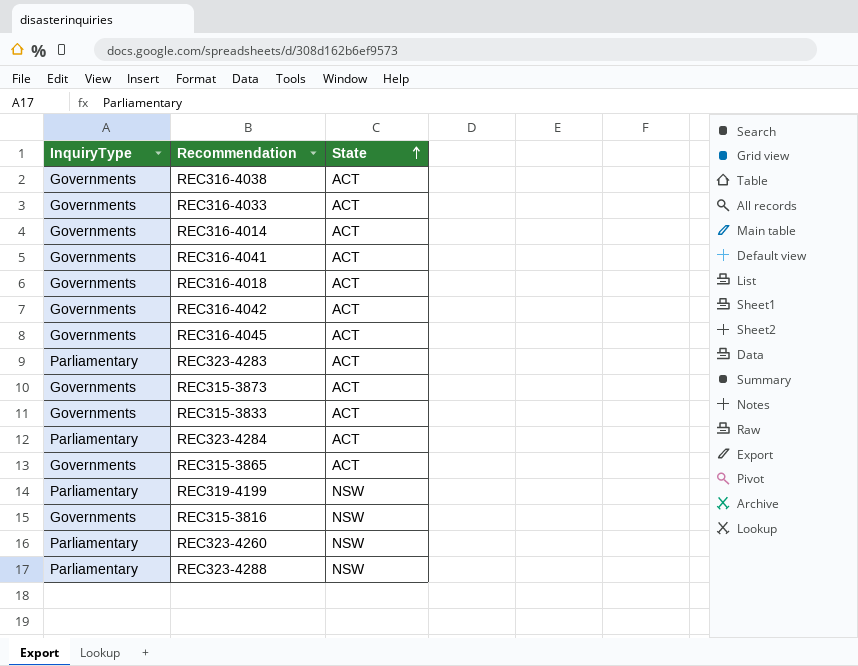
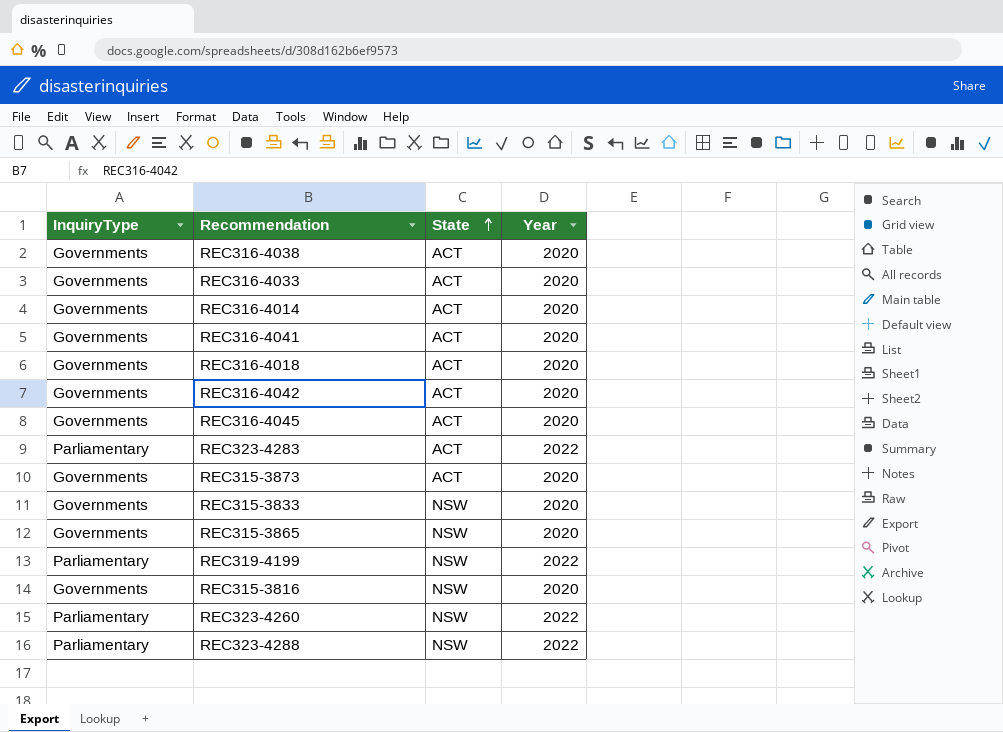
column Year | position: none -> 4
row REC323-4284: Parliamentary | ACT -> none
REC315-3833 | State: ACT -> NSW
REC315-3865 | State: ACT -> NSW

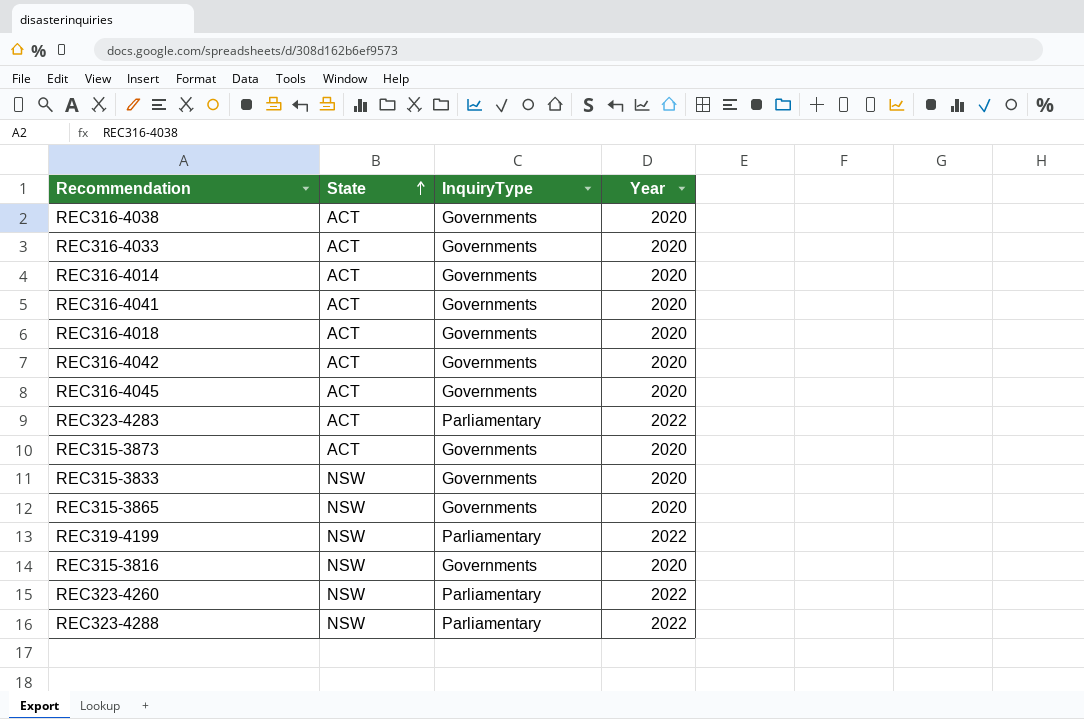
column InquiryType | position: 1 -> 3

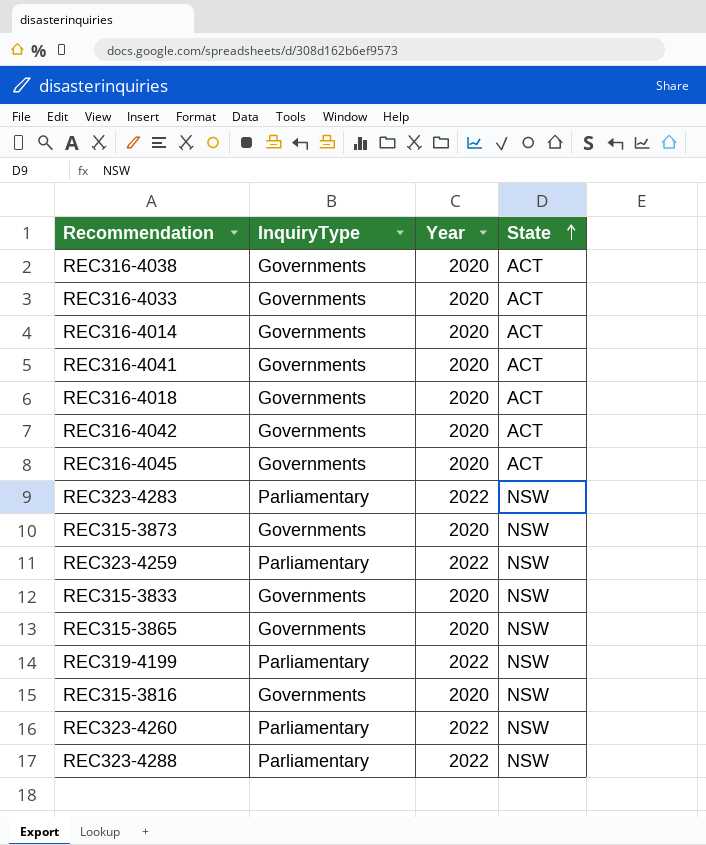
column State | position: 2 -> 4
REC323-4283 | State: ACT -> NSW
REC315-3873 | State: ACT -> NSW
row REC323-4259: none -> Parliamentary | 2022 | NSW

